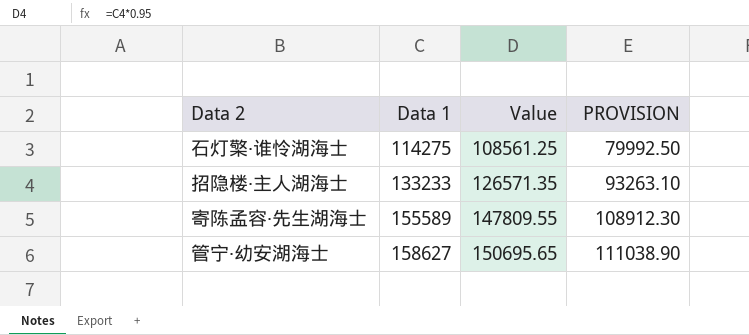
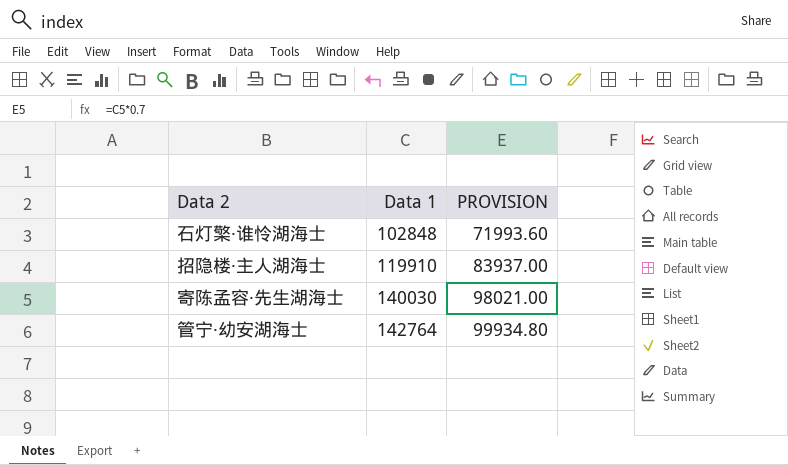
column Value | formula: [Data 1] * 0.95 -> none
石灯檠·谁怜湖海士 | Data 1: 114275 -> 102848
石灯檠·谁怜湖海士 | PROVISION: 79992.50 -> 71993.60
招隐楼·主人湖海士 | Data 1: 133233 -> 119910
招隐楼·主人湖海士 | PROVISION: 93263.10 -> 83937.00
寄陈孟容·先生湖海士 | Data 1: 155589 -> 140030
寄陈孟容·先生湖海士 | PROVISION: 108912.30 -> 98021.00
管宁·幼安湖海士 | Data 1: 158627 -> 142764
管宁·幼安湖海士 | PROVISION: 111038.90 -> 99934.80

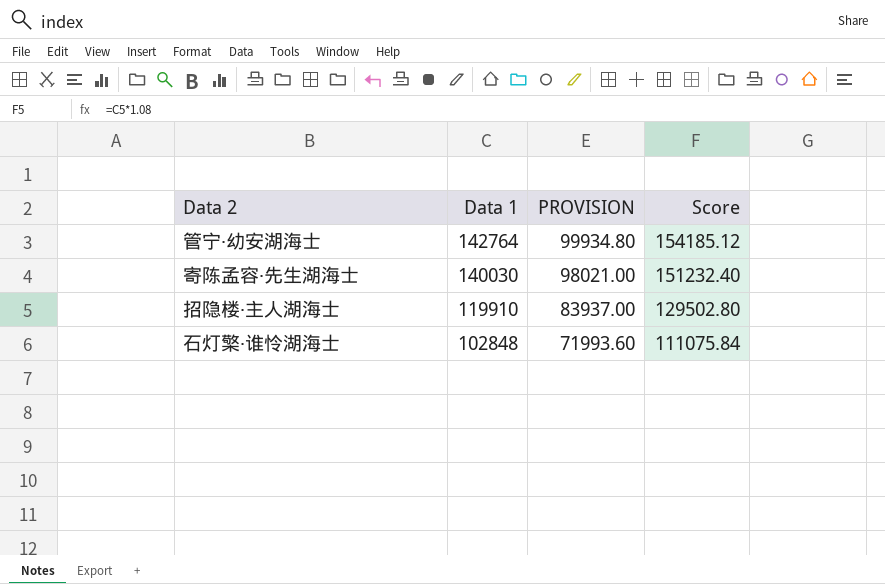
row order: Data 1 ascending -> Data 1 descending
column Score | formula: none -> [Data 1] * 1.08

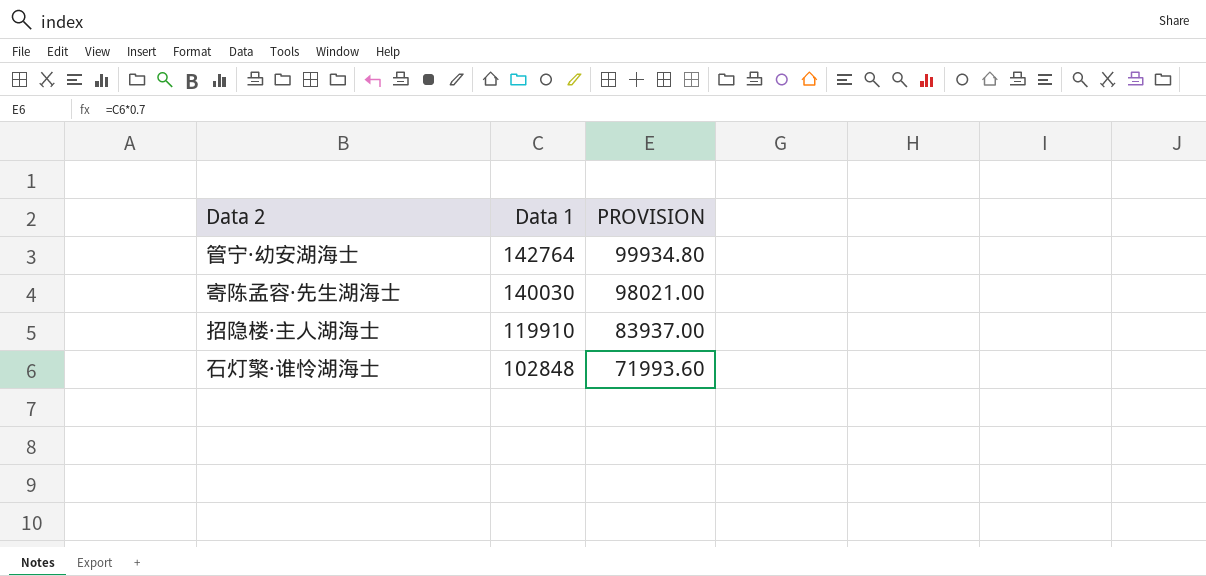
column Score | formula: [Data 1] * 1.08 -> none

